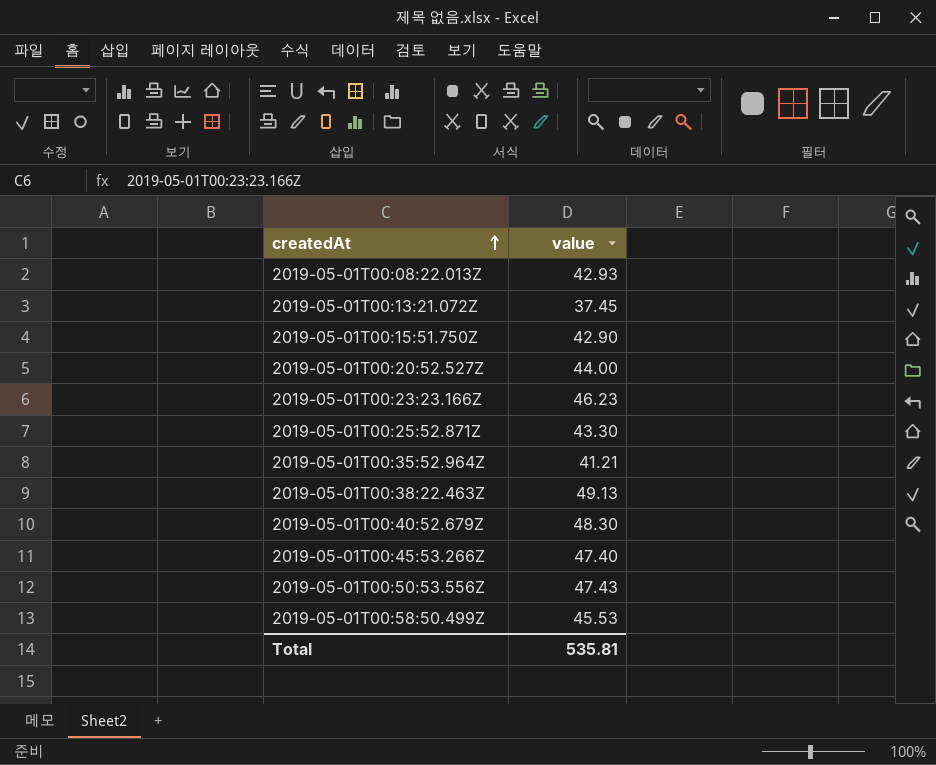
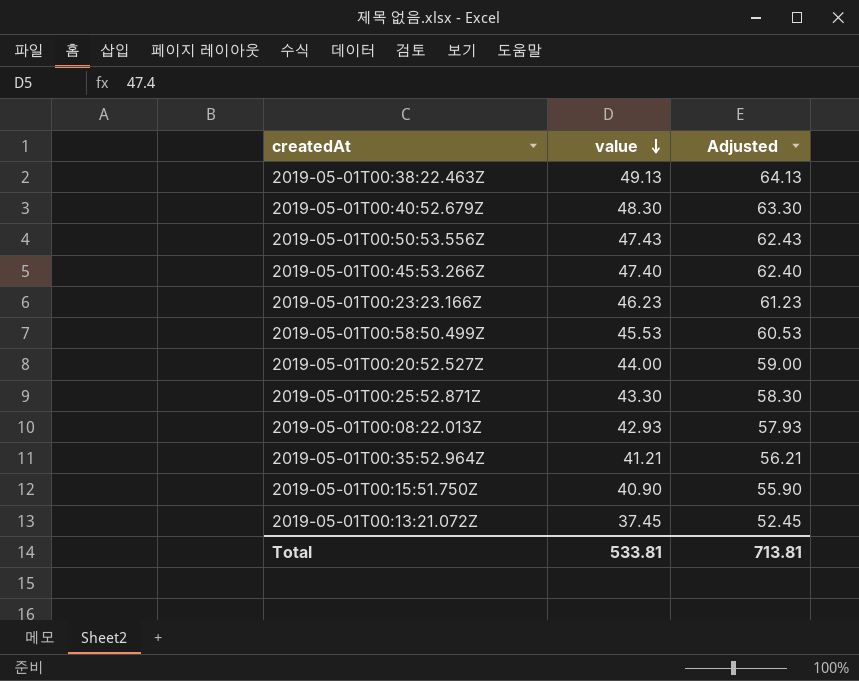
row order: createdAt ascending -> value descending
column Adjusted | formula: none -> [value] + 15
2019-05-01T00:15:51.750Z | value: 42.90 -> 40.90
Total | value: 535.81 -> 533.81

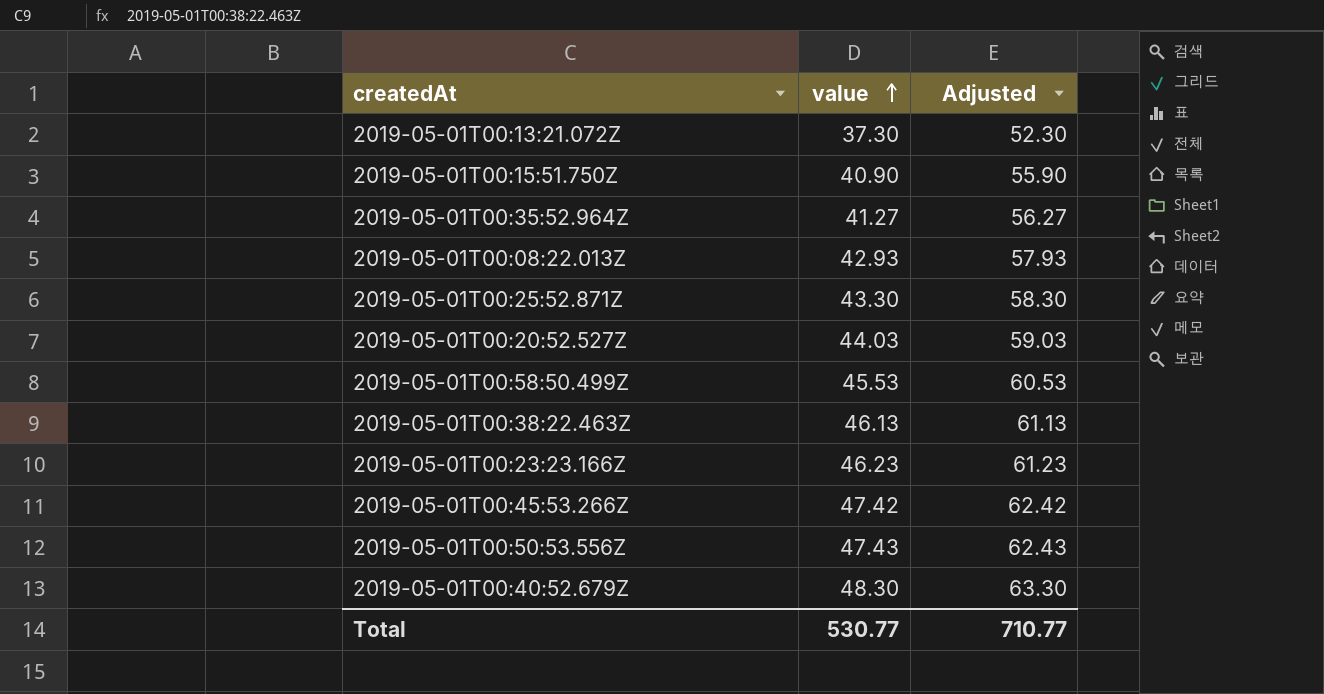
row order: value descending -> value ascending
2019-05-01T00:13:21.072Z | value: 37.45 -> 37.30
2019-05-01T00:13:21.072Z | Adjusted: 52.45 -> 52.30
2019-05-01T00:35:52.964Z | value: 41.21 -> 41.27
2019-05-01T00:35:52.964Z | Adjusted: 56.21 -> 56.27
2019-05-01T00:20:52.527Z | value: 44.00 -> 44.03
2019-05-01T00:20:52.527Z | Adjusted: 59.00 -> 59.03
2019-05-01T00:38:22.463Z | value: 49.13 -> 46.13
2019-05-01T00:38:22.463Z | Adjusted: 64.13 -> 61.13
2019-05-01T00:45:53.266Z | value: 47.40 -> 47.42
2019-05-01T00:45:53.266Z | Adjusted: 62.40 -> 62.42
Total | value: 533.81 -> 530.77
Total | Adjusted: 713.81 -> 710.77

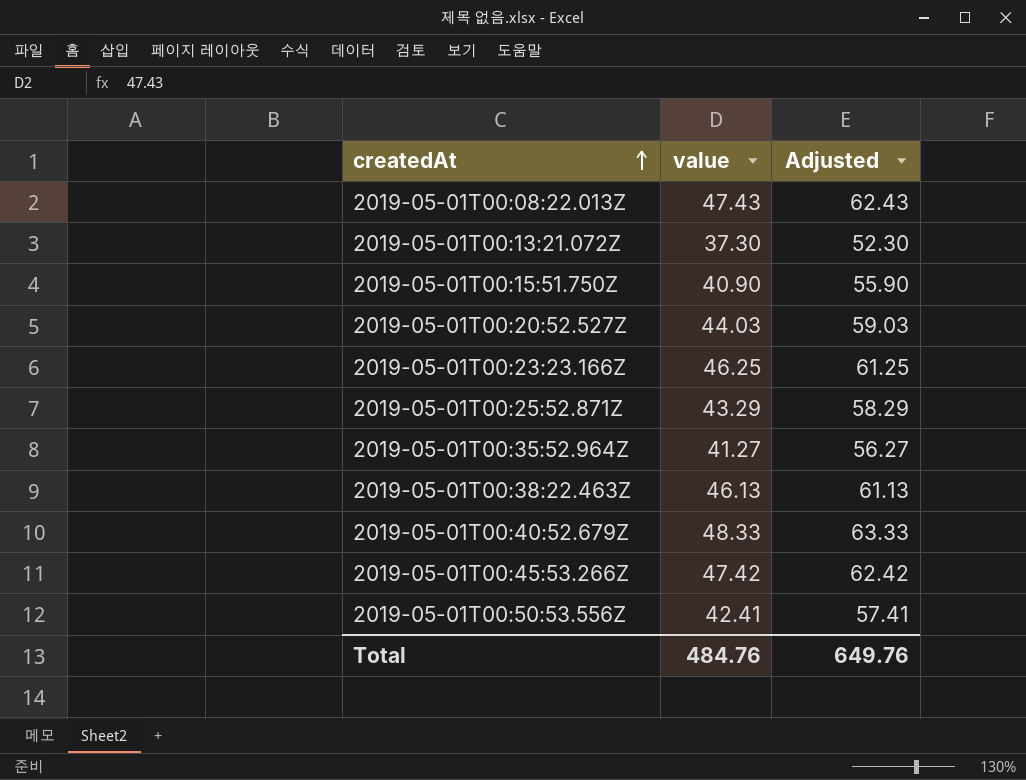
row order: value ascending -> createdAt ascending
row 2019-05-01T00:58:50.499Z: 45.53 | 60.53 -> none
2019-05-01T00:08:22.013Z | value: 42.93 -> 47.43
2019-05-01T00:08:22.013Z | Adjusted: 57.93 -> 62.43
2019-05-01T00:23:23.166Z | value: 46.23 -> 46.25
2019-05-01T00:23:23.166Z | Adjusted: 61.23 -> 61.25
2019-05-01T00:25:52.871Z | value: 43.30 -> 43.29
2019-05-01T00:25:52.871Z | Adjusted: 58.30 -> 58.29
2019-05-01T00:40:52.679Z | value: 48.30 -> 48.33
2019-05-01T00:40:52.679Z | Adjusted: 63.30 -> 63.33
2019-05-01T00:50:53.556Z | value: 47.43 -> 42.41
2019-05-01T00:50:53.556Z | Adjusted: 62.43 -> 57.41
Total | value: 530.77 -> 484.76
Total | Adjusted: 710.77 -> 649.76

